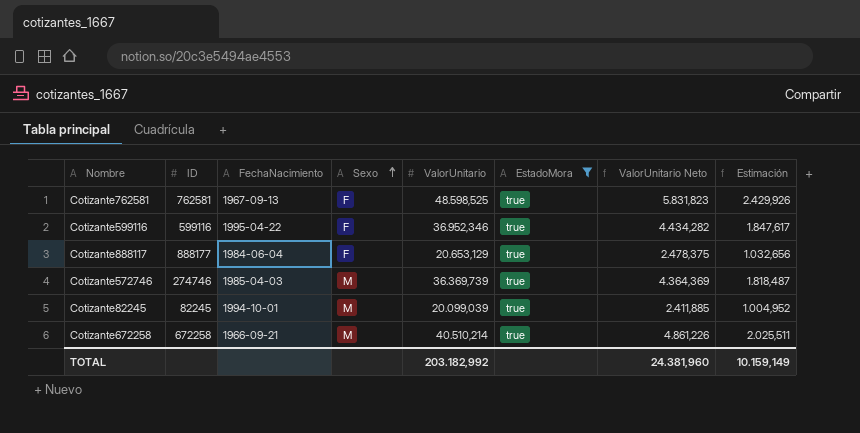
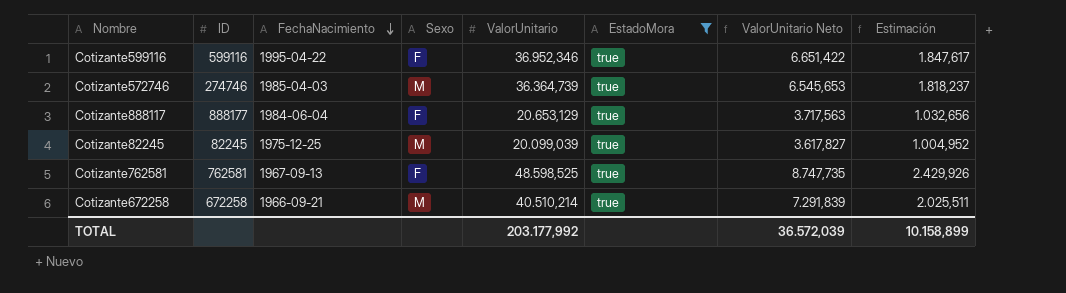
row order: Sexo ascending -> FechaNacimiento descending
column ValorUnitario Neto | formula: [ValorUnitario] * 0,12 -> [ValorUnitario] * 0,18
Cotizante572746 | ValorUnitario: 36.369,739 -> 36.364,739
Cotizante572746 | Estimación: 1.818,487 -> 1.818,237
Cotizante82245 | FechaNacimiento: 1994-10-01 -> 1975-12-25
TOTAL | ValorUnitario: 203.182,992 -> 203.177,992
TOTAL | ValorUnitario Neto: 24.381,960 -> 36.572,039
TOTAL | Estimación: 10.159,149 -> 10.158,899

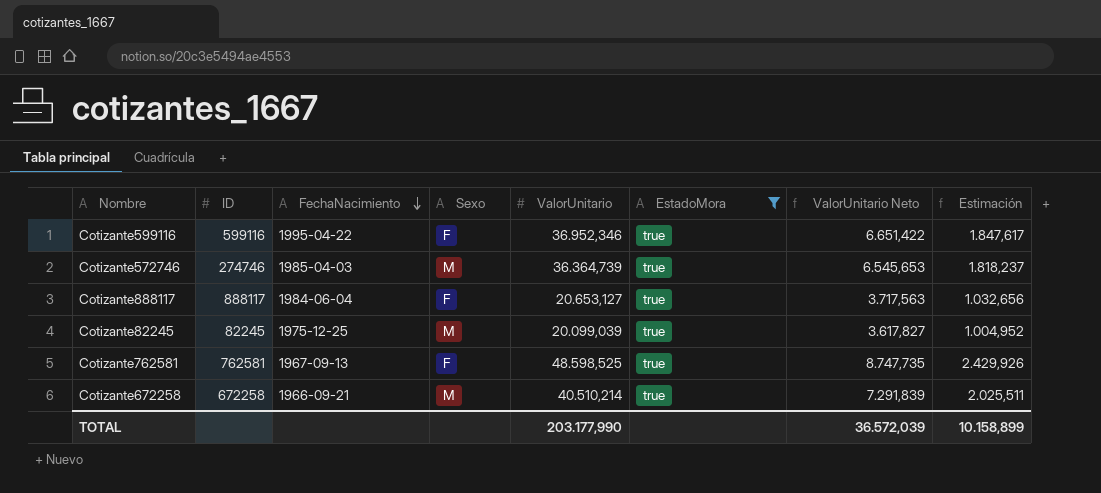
Cotizante888117 | ID: 888177 -> 888117
Cotizante888117 | ValorUnitario: 20.653,129 -> 20.653,127
TOTAL | ValorUnitario: 203.177,992 -> 203.177,990

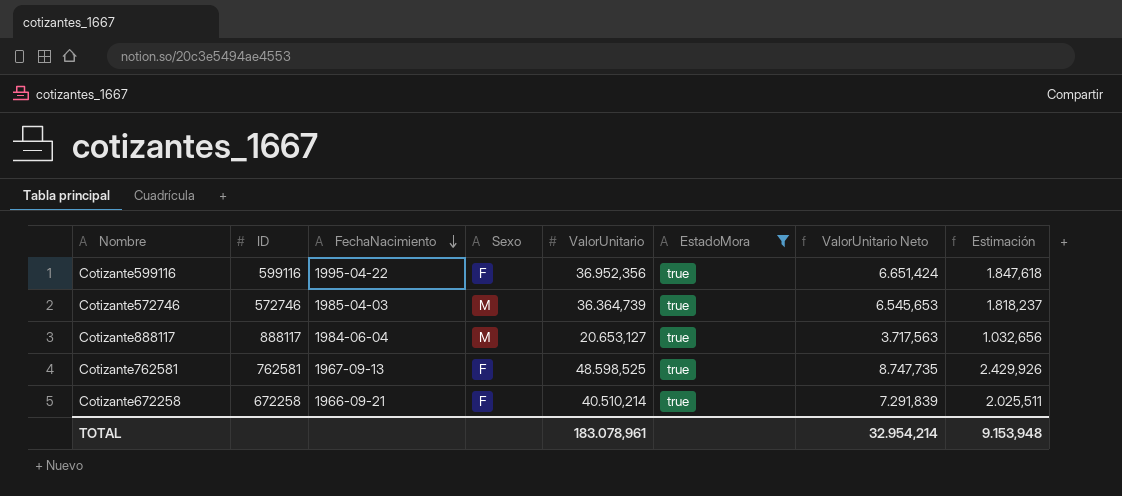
row Cotizante82245: 82245 | 1975-12-25 | M | 20.099,039 | true | 3.617,827 | 1.004,952 -> none
Cotizante599116 | ValorUnitario: 36.952,346 -> 36.952,356
Cotizante599116 | ValorUnitario Neto: 6.651,422 -> 6.651,424
Cotizante599116 | Estimación: 1.847,617 -> 1.847,618
Cotizante572746 | ID: 274746 -> 572746
Cotizante888117 | Sexo: F -> M
Cotizante672258 | Sexo: M -> F
TOTAL | ValorUnitario: 203.177,990 -> 183.078,961
TOTAL | ValorUnitario Neto: 36.572,039 -> 32.954,214
TOTAL | Estimación: 10.158,899 -> 9.153,948

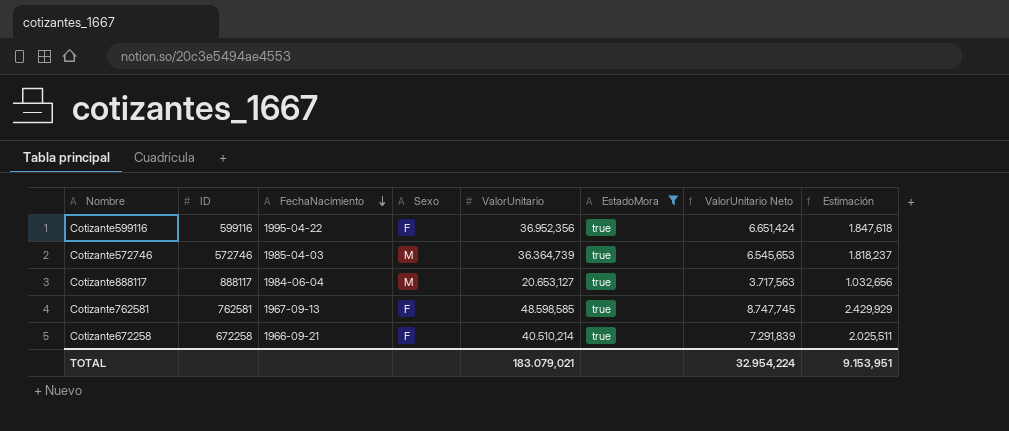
Cotizante762581 | ValorUnitario: 48.598,525 -> 48.598,585
Cotizante762581 | ValorUnitario Neto: 8.747,735 -> 8.747,745
Cotizante762581 | Estimación: 2.429,926 -> 2.429,929
TOTAL | ValorUnitario: 183.078,961 -> 183.079,021
TOTAL | ValorUnitario Neto: 32.954,214 -> 32.954,224
TOTAL | Estimación: 9.153,948 -> 9.153,951

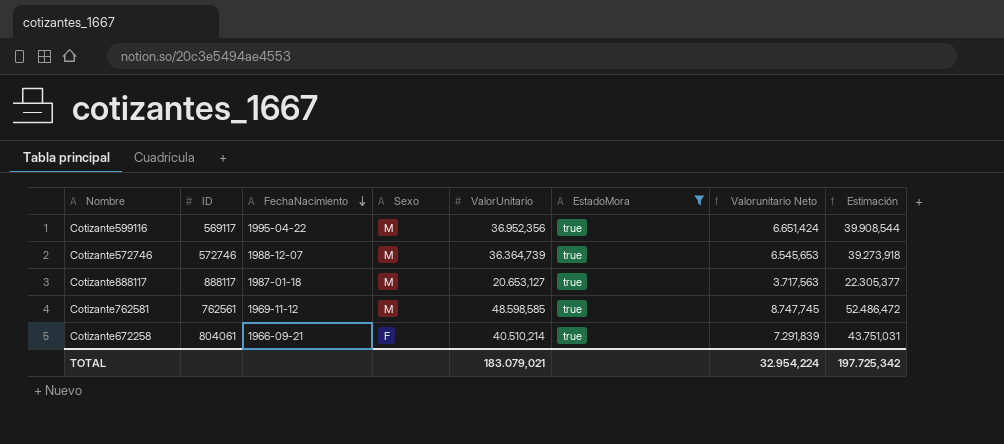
column name: ValorUnitario Neto -> Valorunitario Neto
column Estimación | formula: [ValorUnitario] * 0,05 -> [ValorUnitario] * 1,08
Cotizante599116 | ID: 599116 -> 569117
Cotizante599116 | Sexo: F -> M
Cotizante572746 | FechaNacimiento: 1985-04-03 -> 1988-12-07
Cotizante888117 | FechaNacimiento: 1984-06-04 -> 1987-01-18
Cotizante762581 | ID: 762581 -> 762561
Cotizante762581 | FechaNacimiento: 1967-09-13 -> 1969-11-12
Cotizante762581 | Sexo: F -> M
Cotizante672258 | ID: 672258 -> 804061
TOTAL | Estimación: 9.153,951 -> 197.725,342

